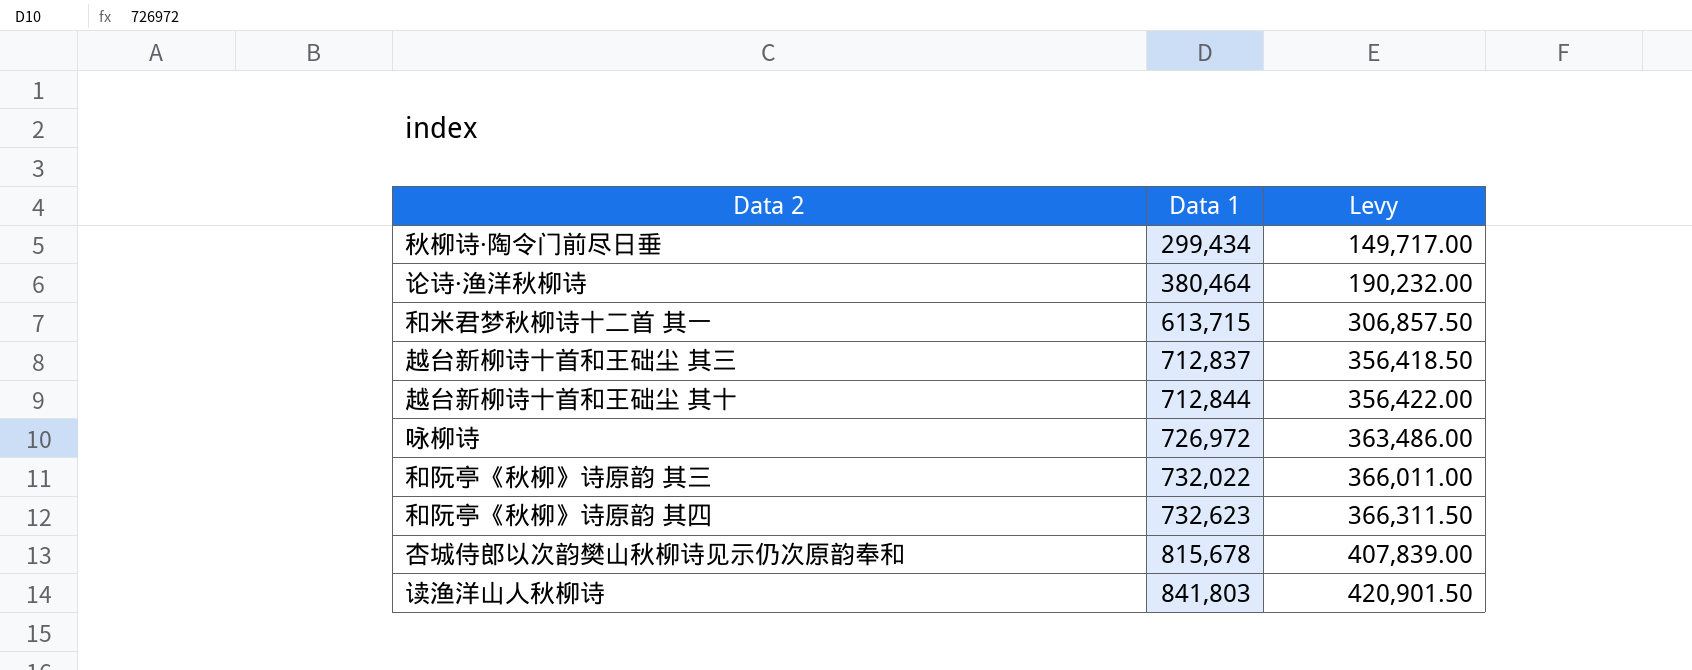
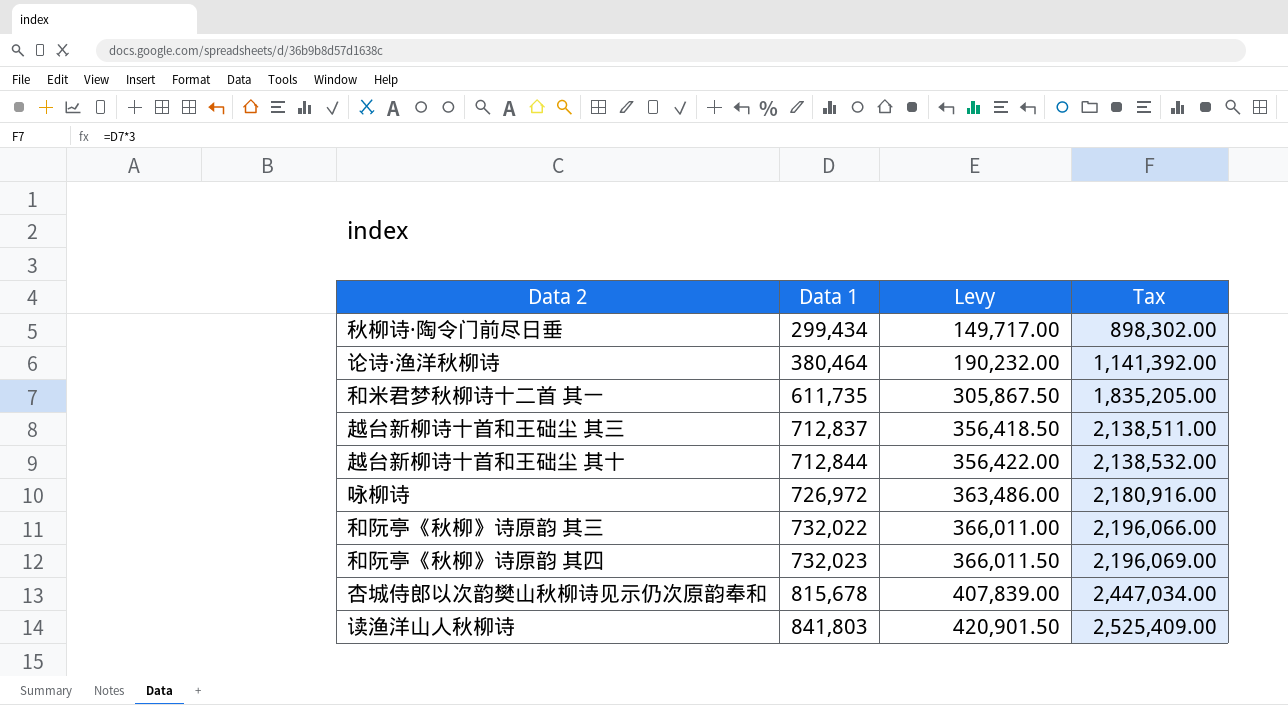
column Tax | formula: none -> [Data 1] * 3
和米君梦秋柳诗十二首 其一 | Data 1: 613,715 -> 611,735
和米君梦秋柳诗十二首 其一 | Levy: 306,857.50 -> 305,867.50
和阮亭《秋柳》诗原韵 其四 | Data 1: 732,623 -> 732,023
和阮亭《秋柳》诗原韵 其四 | Levy: 366,311.50 -> 366,011.50

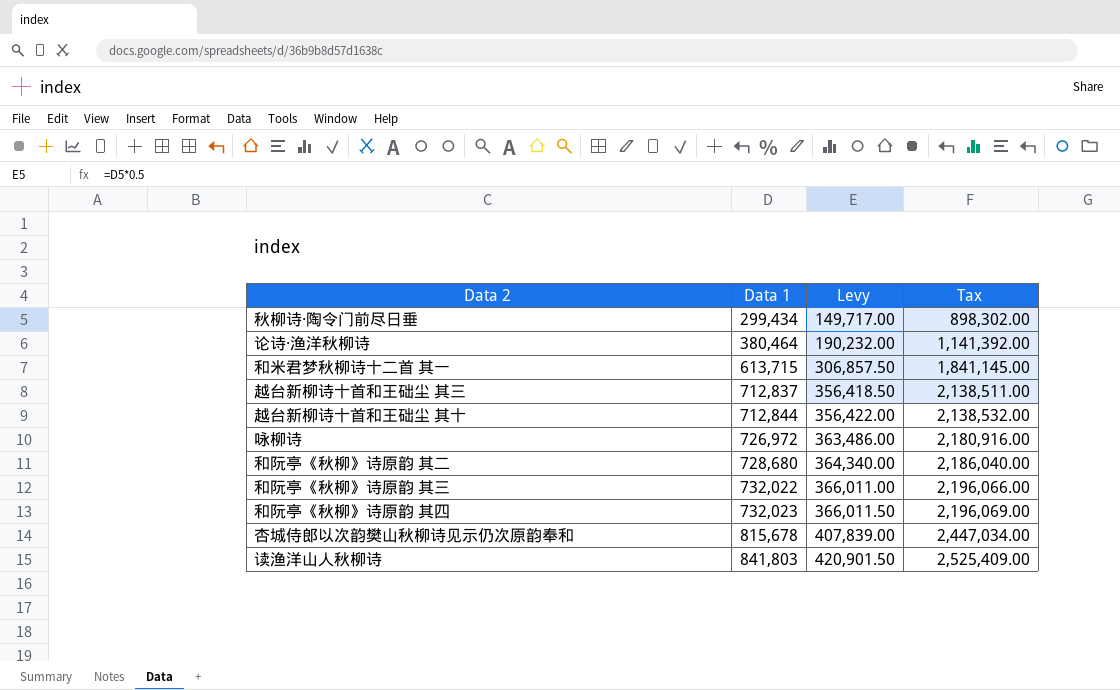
和米君梦秋柳诗十二首 其一 | Data 1: 611,735 -> 613,715
和米君梦秋柳诗十二首 其一 | Levy: 305,867.50 -> 306,857.50
和米君梦秋柳诗十二首 其一 | Tax: 1,835,205.00 -> 1,841,145.00
row 和阮亭《秋柳》诗原韵 其二: none -> 728,680 | 364,340.00 | 2,186,040.00

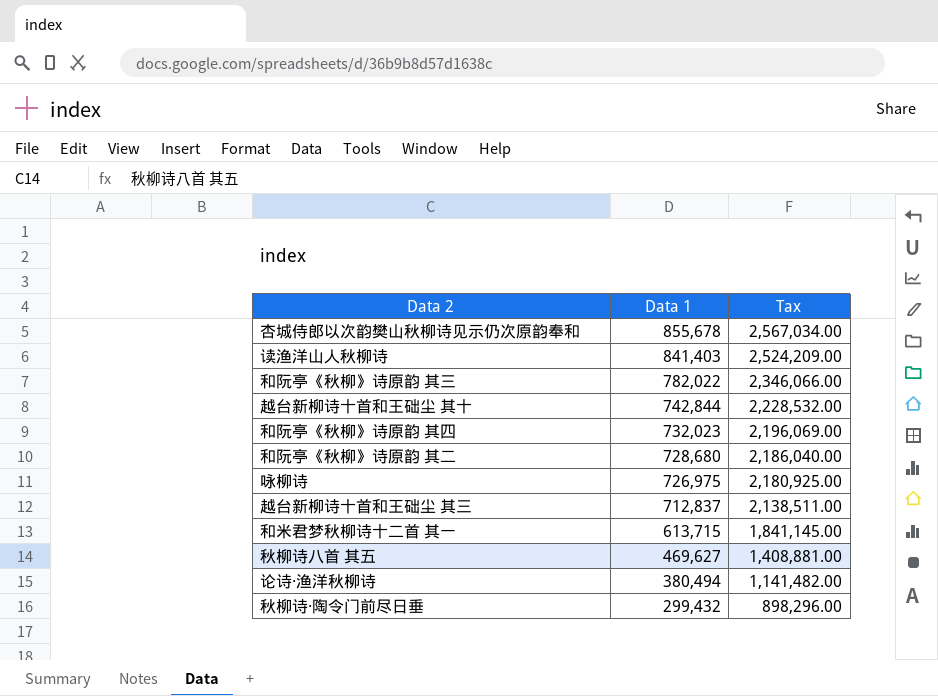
row order: Data 1 ascending -> Data 1 descending
column Levy | formula: [Data 1] * 0.5 -> none
杏城侍郎以次韵樊山秋柳诗见示仍次原韵奉和 | Data 1: 815,678 -> 855,678
杏城侍郎以次韵樊山秋柳诗见示仍次原韵奉和 | Tax: 2,447,034.00 -> 2,567,034.00
读渔洋山人秋柳诗 | Data 1: 841,803 -> 841,403
读渔洋山人秋柳诗 | Tax: 2,525,409.00 -> 2,524,209.00
和阮亭《秋柳》诗原韵 其三 | Data 1: 732,022 -> 782,022
和阮亭《秋柳》诗原韵 其三 | Tax: 2,196,066.00 -> 2,346,066.00
越台新柳诗十首和王础尘 其十 | Data 1: 712,844 -> 742,844
越台新柳诗十首和王础尘 其十 | Tax: 2,138,532.00 -> 2,228,532.00
咏柳诗 | Data 1: 726,972 -> 726,975
咏柳诗 | Tax: 2,180,916.00 -> 2,180,925.00
row 秋柳诗八首 其五: none -> 469,627 | 1,408,881.00
论诗·渔洋秋柳诗 | Data 1: 380,464 -> 380,494
论诗·渔洋秋柳诗 | Tax: 1,141,392.00 -> 1,141,482.00
秋柳诗·陶令门前尽日垂 | Data 1: 299,434 -> 299,432
秋柳诗·陶令门前尽日垂 | Tax: 898,302.00 -> 898,296.00

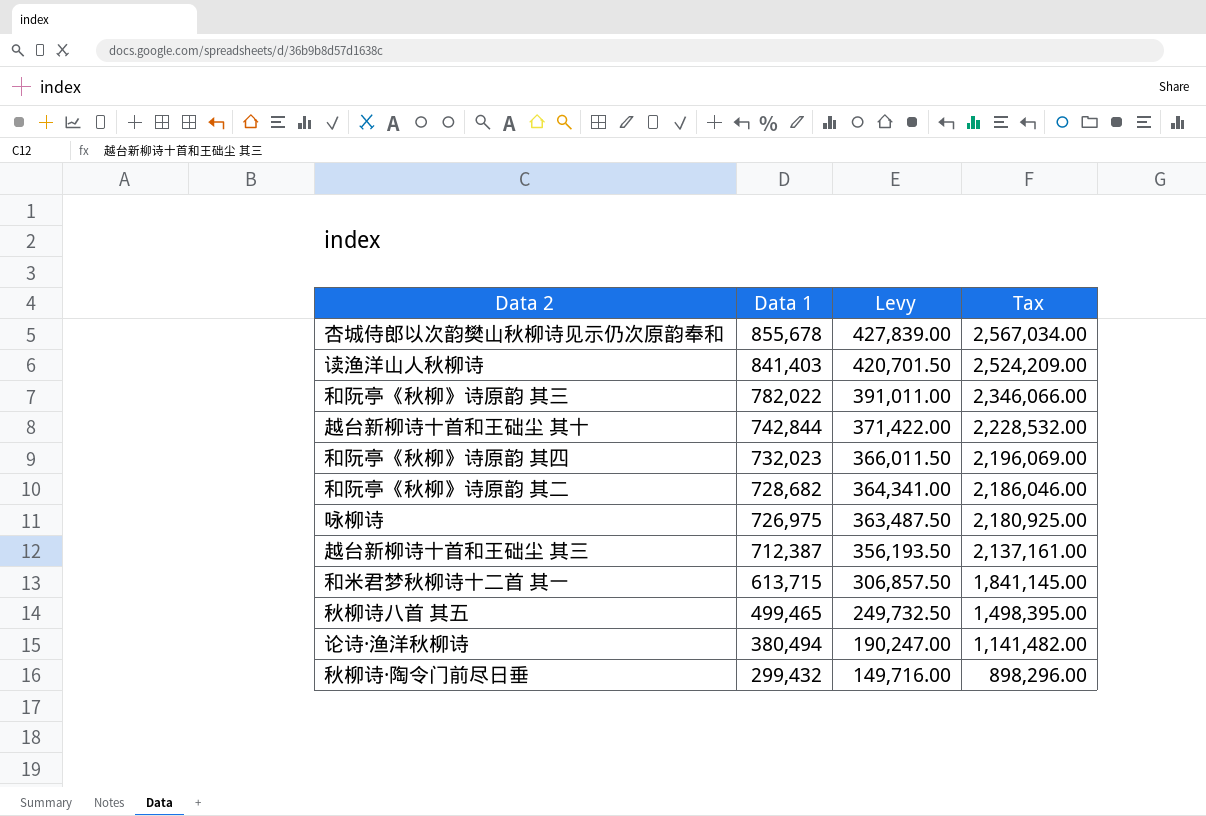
column Levy | formula: none -> [Data 1] * 0.5
和阮亭《秋柳》诗原韵 其二 | Data 1: 728,680 -> 728,682
和阮亭《秋柳》诗原韵 其二 | Tax: 2,186,040.00 -> 2,186,046.00
越台新柳诗十首和王础尘 其三 | Data 1: 712,837 -> 712,387
越台新柳诗十首和王础尘 其三 | Tax: 2,138,511.00 -> 2,137,161.00
秋柳诗八首 其五 | Data 1: 469,627 -> 499,465
秋柳诗八首 其五 | Tax: 1,408,881.00 -> 1,498,395.00

